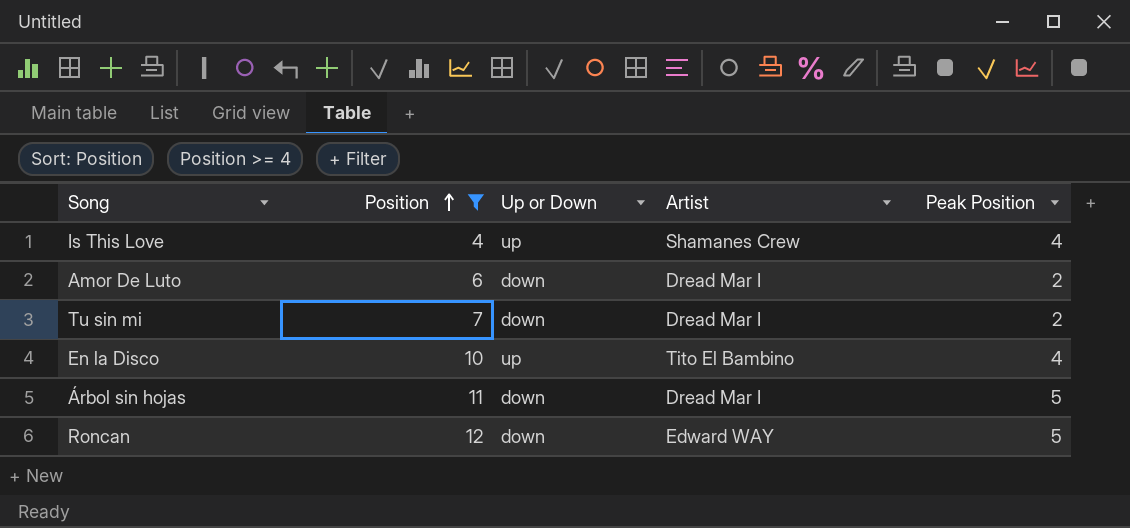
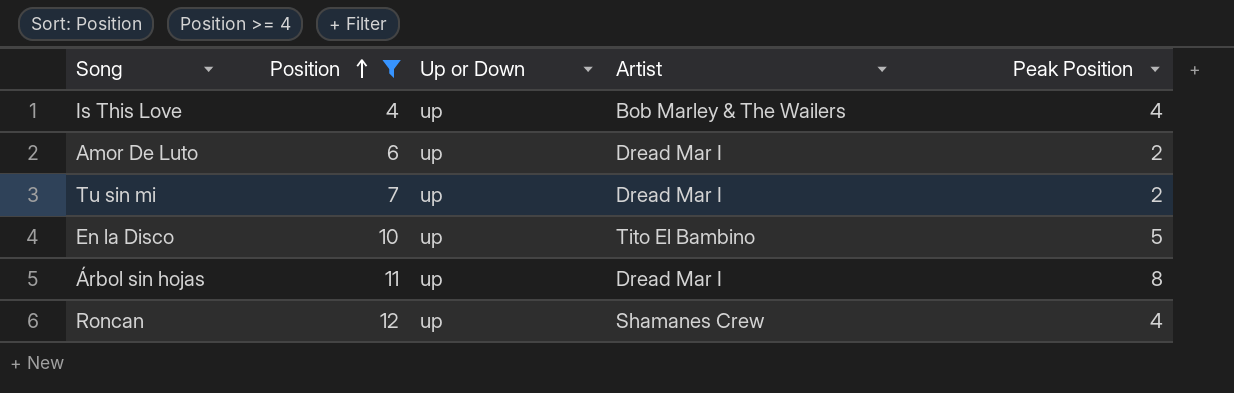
Is This Love | Artist: Shamanes Crew -> Bob Marley & The Wailers
Amor De Luto | Up or Down: down -> up
Tu sin mi | Up or Down: down -> up
En la Disco | Peak Position: 4 -> 5
Árbol sin hojas | Up or Down: down -> up
Árbol sin hojas | Peak Position: 5 -> 8
Roncan | Up or Down: down -> up
Roncan | Artist: Edward WAY -> Shamanes Crew
Roncan | Peak Position: 5 -> 4

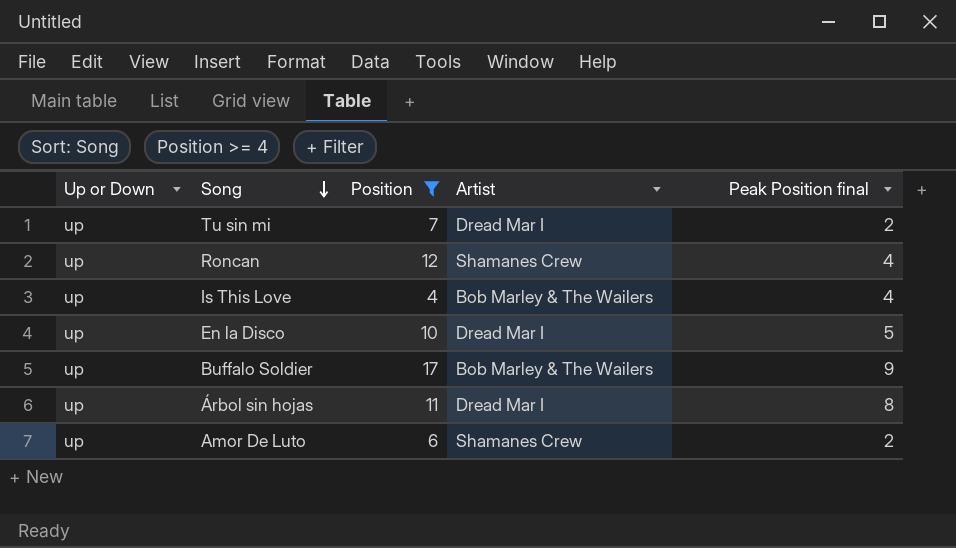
row order: Position ascending -> Song descending
column Up or Down | position: 3 -> 1
column name: Peak Position -> Peak Position final
En la Disco | Artist: Tito El Bambino -> Dread Mar I
row Buffalo Soldier: none -> up | 17 | Bob Marley & The Wailers | 9
Amor De Luto | Artist: Dread Mar I -> Shamanes Crew

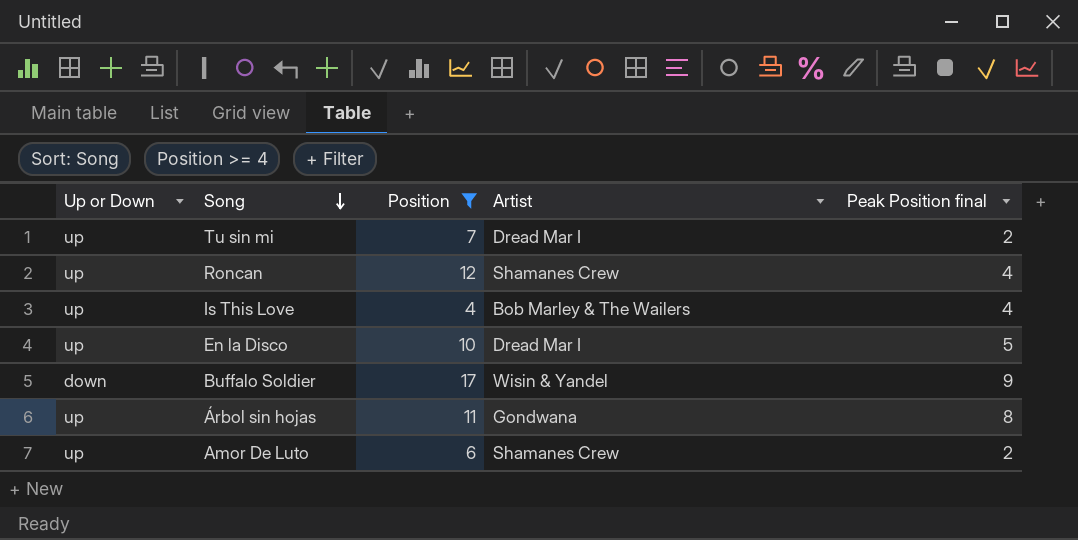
Buffalo Soldier | Up or Down: up -> down
Buffalo Soldier | Artist: Bob Marley & The Wailers -> Wisin & Yandel
Árbol sin hojas | Artist: Dread Mar I -> Gondwana

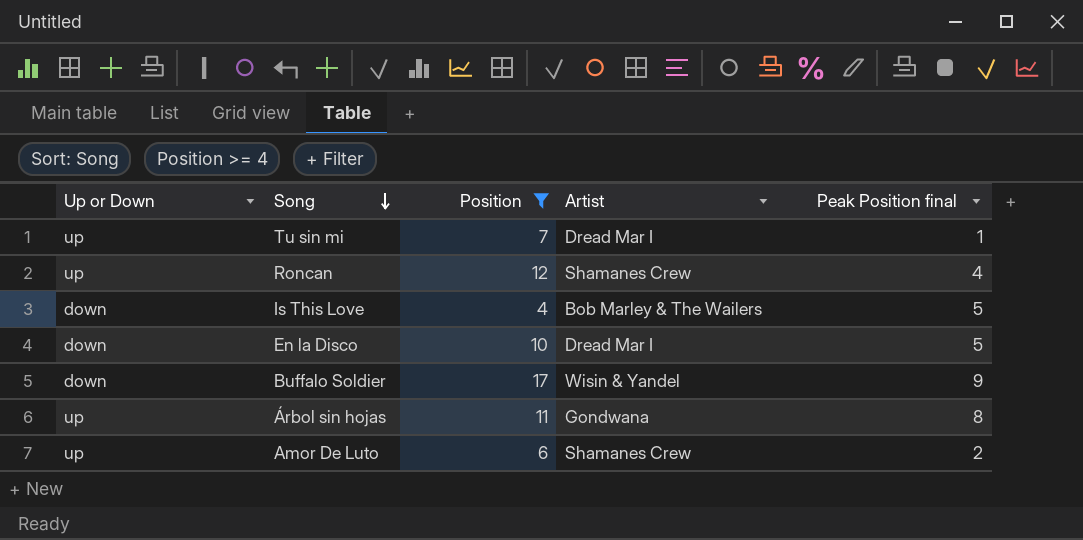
Tu sin mi | Peak Position final: 2 -> 1
Is This Love | Up or Down: up -> down
Is This Love | Peak Position final: 4 -> 5
En la Disco | Up or Down: up -> down

